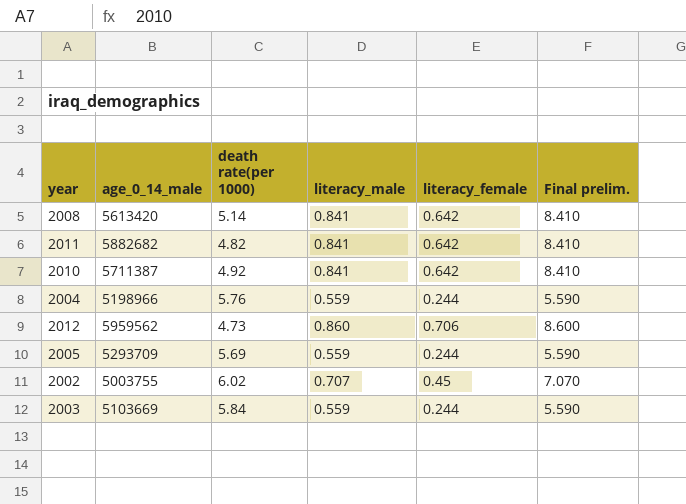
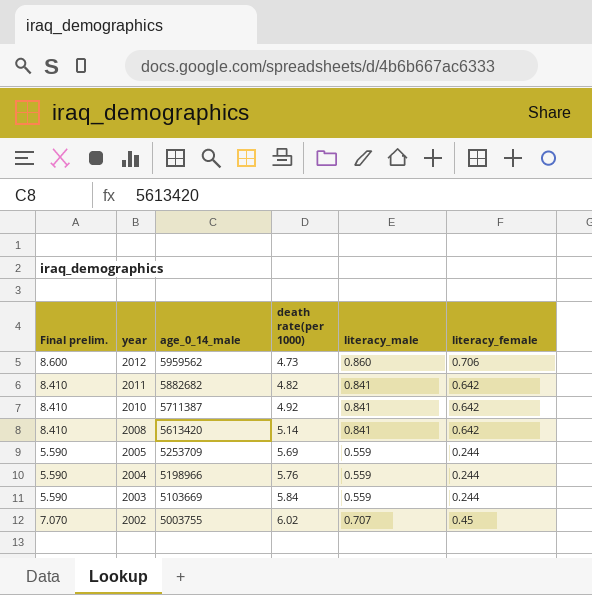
row order: none -> year descending
column Final prelim. | position: 6 -> 1
2005 | age_0_14_male: 5293709 -> 5253709

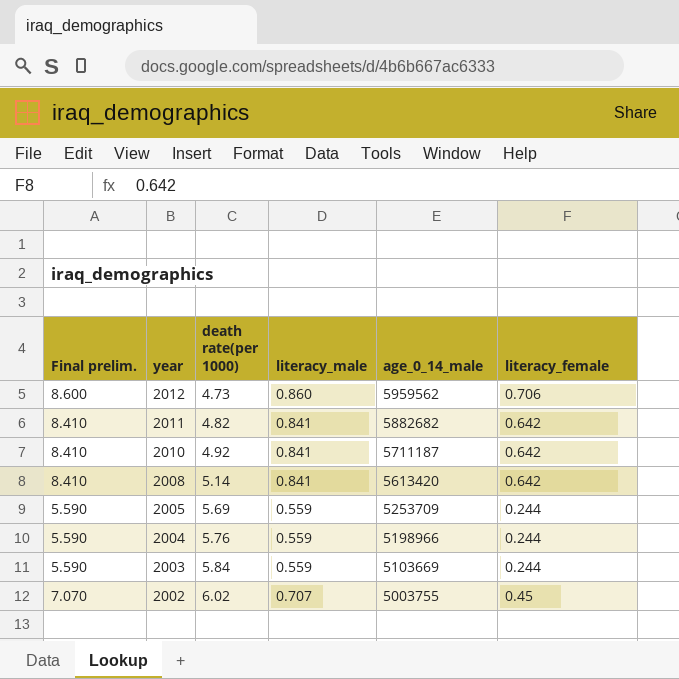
column age_0_14_male | position: 3 -> 5
2010 | age_0_14_male: 5711387 -> 5711187

